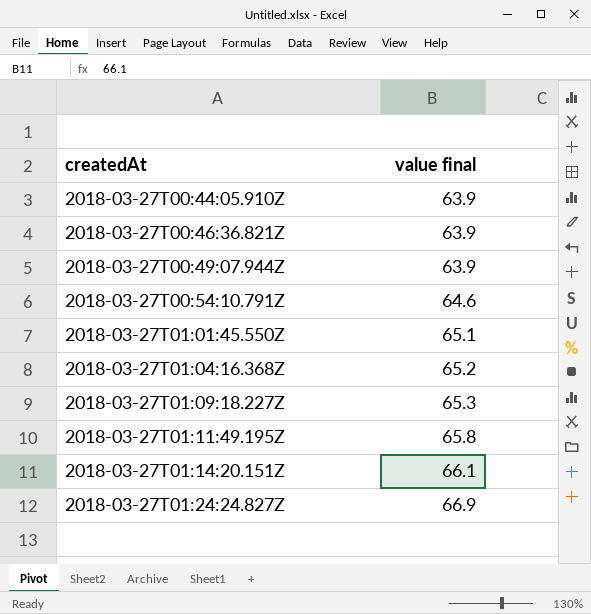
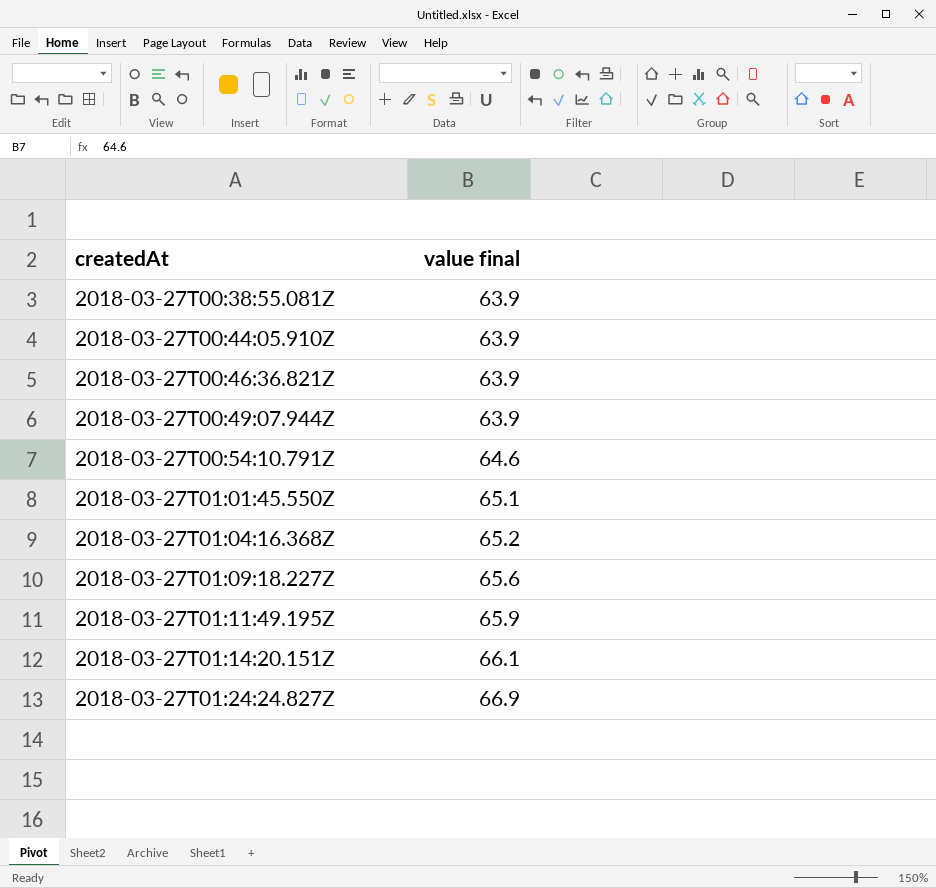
row 2018-03-27T00:38:55.081Z: none -> 63.9
2018-03-27T01:09:18.227Z | value final: 65.3 -> 65.6
2018-03-27T01:11:49.195Z | value final: 65.8 -> 65.9

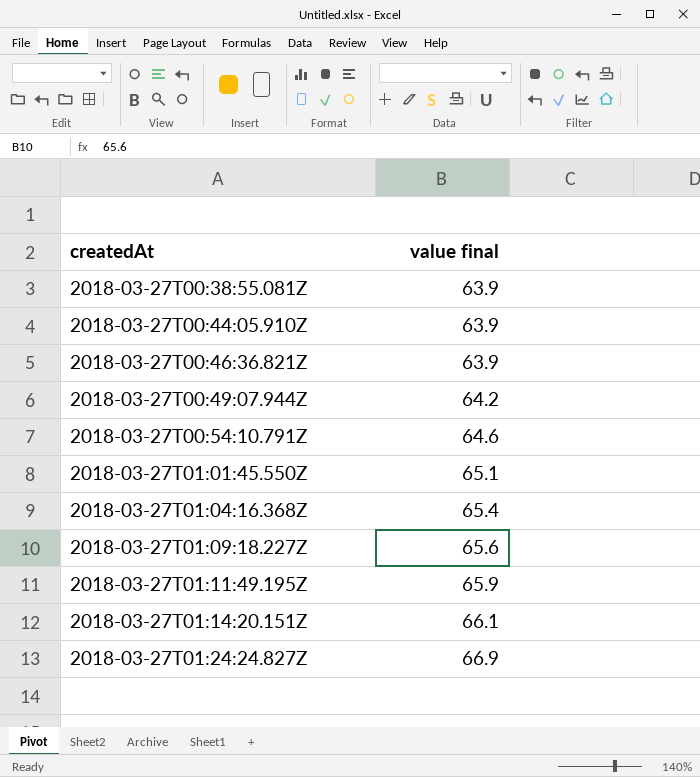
2018-03-27T00:49:07.944Z | value final: 63.9 -> 64.2
2018-03-27T01:04:16.368Z | value final: 65.2 -> 65.4

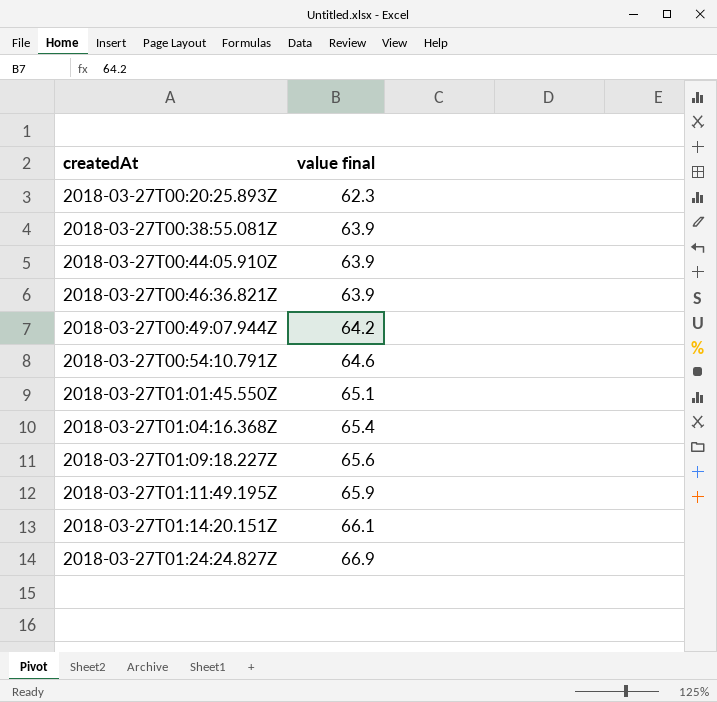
row 2018-03-27T00:20:25.893Z: none -> 62.3

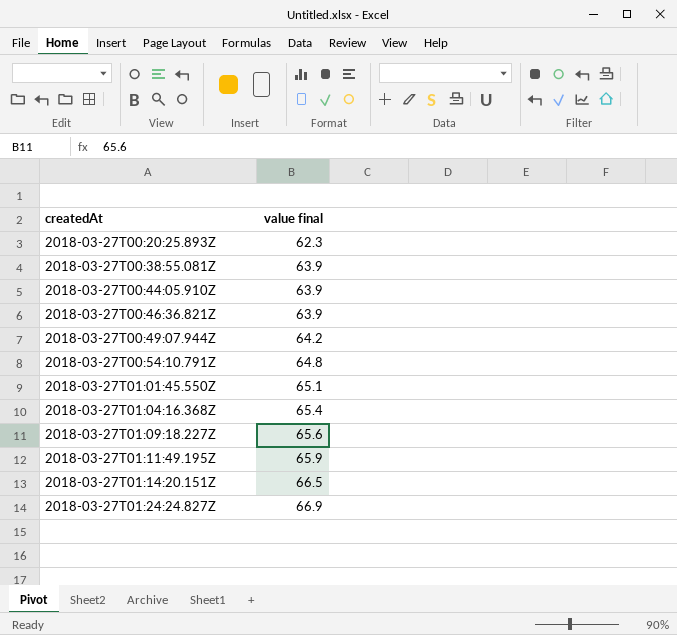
2018-03-27T00:54:10.791Z | value final: 64.6 -> 64.8
2018-03-27T01:14:20.151Z | value final: 66.1 -> 66.5

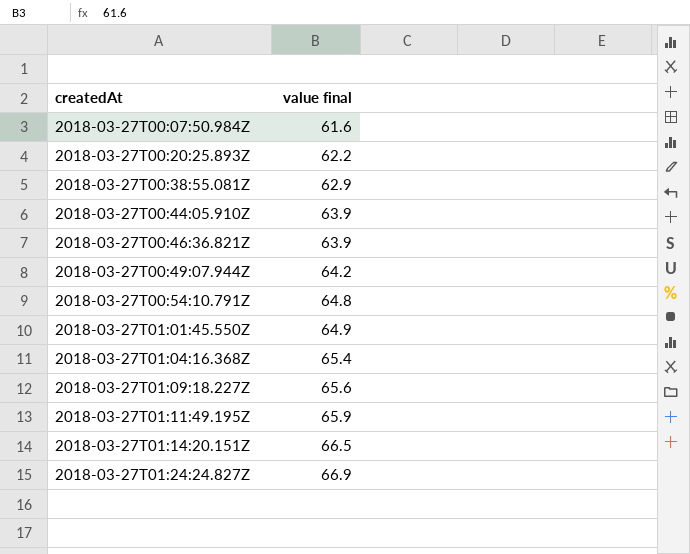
row 2018-03-27T00:07:50.984Z: none -> 61.6
2018-03-27T00:20:25.893Z | value final: 62.3 -> 62.2
2018-03-27T00:38:55.081Z | value final: 63.9 -> 62.9
2018-03-27T01:01:45.550Z | value final: 65.1 -> 64.9

